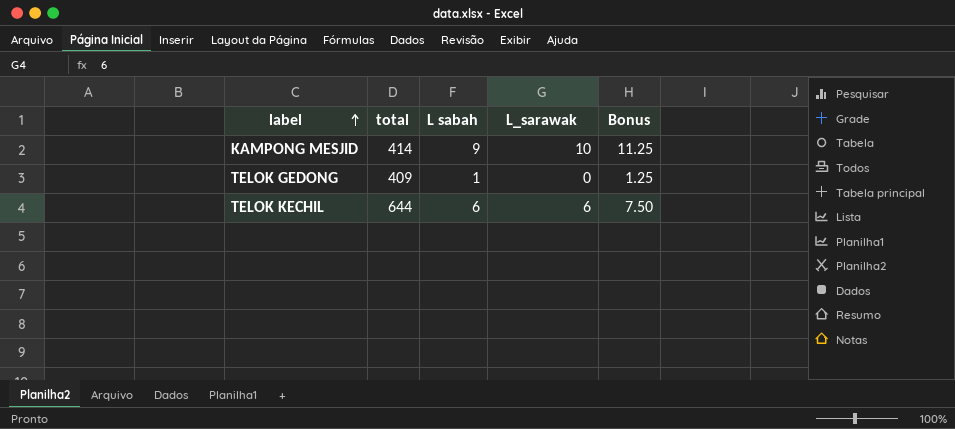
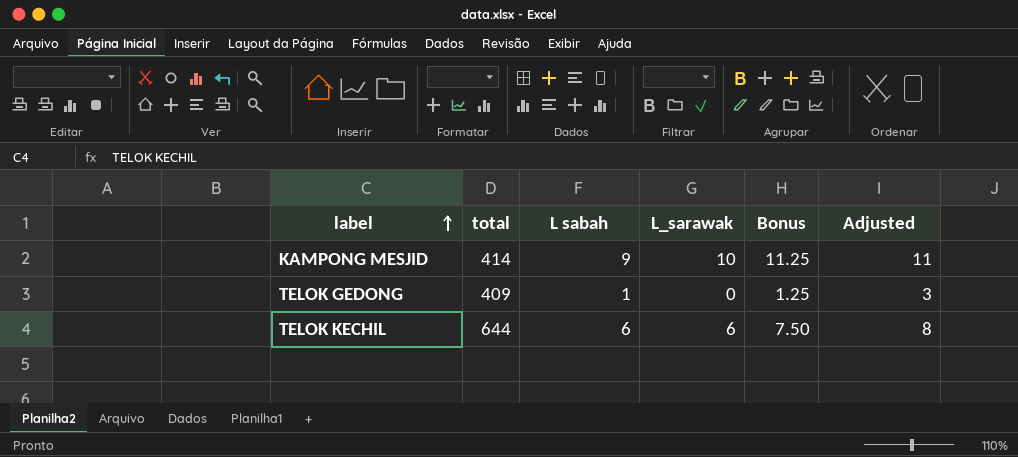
column Adjusted | formula: none -> [L sabah] + 2

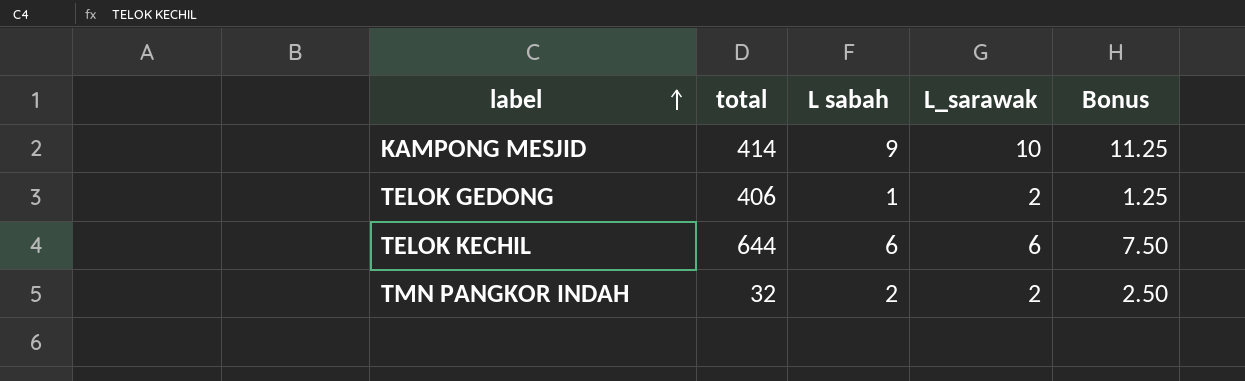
column Adjusted | formula: [L sabah] + 2 -> none
TELOK GEDONG | total: 409 -> 406
TELOK GEDONG | L_sarawak: 0 -> 2
row TMN PANGKOR INDAH: none -> 32 | 2 | 2 | 2.50

